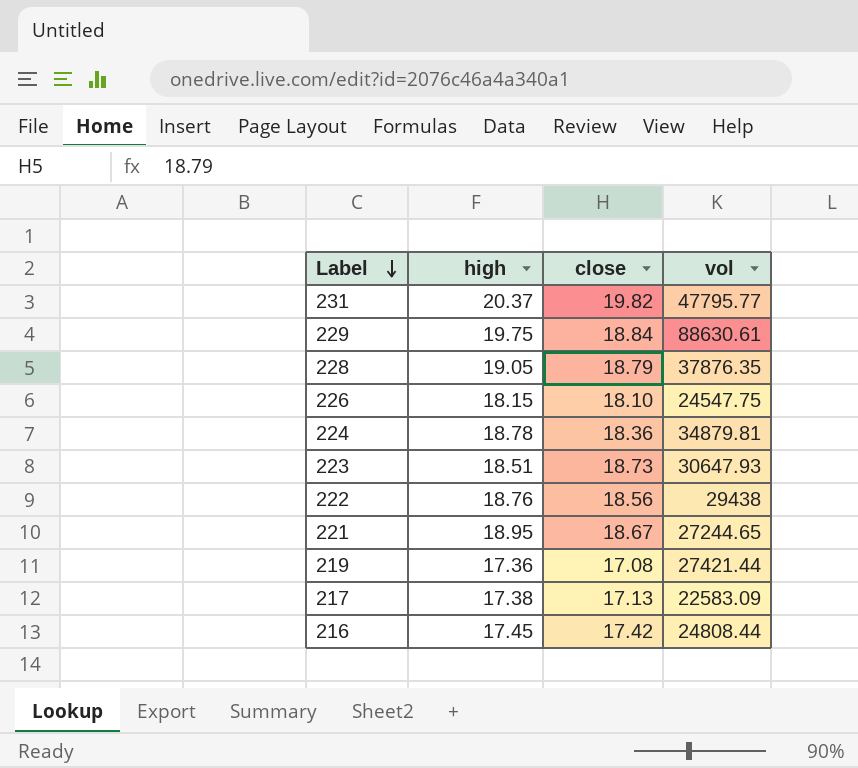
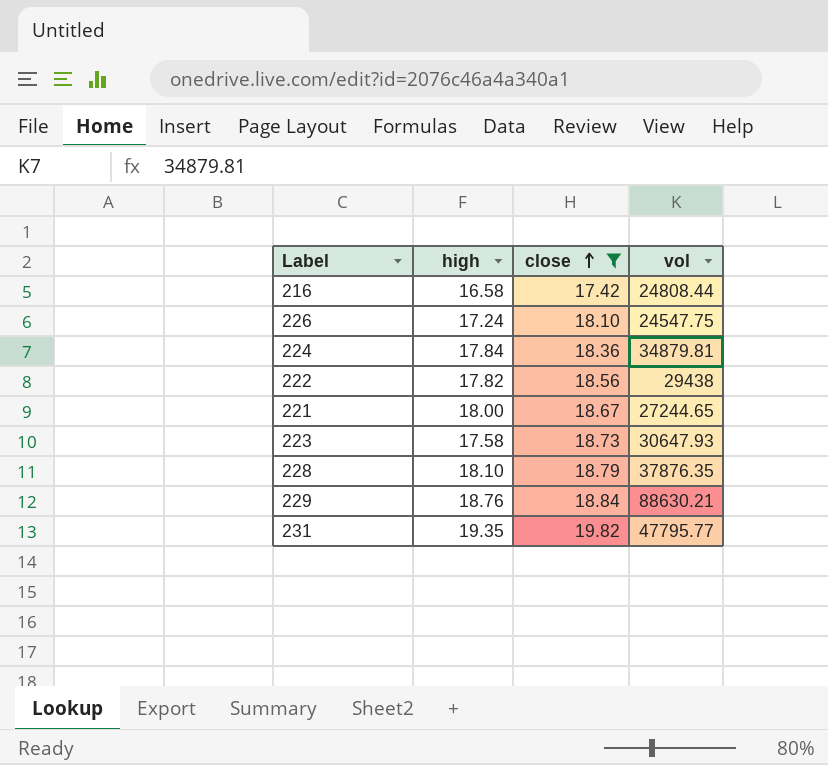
filter: none -> close >= 17.42
row order: Label descending -> close ascending
216 | high: 17.45 -> 16.58
226 | high: 18.15 -> 17.24
224 | high: 18.78 -> 17.84
222 | high: 18.76 -> 17.82
221 | high: 18.95 -> 18.00
223 | high: 18.51 -> 17.58
228 | high: 19.05 -> 18.10
229 | high: 19.75 -> 18.76
229 | vol: 88630.61 -> 88630.21
231 | high: 20.37 -> 19.35

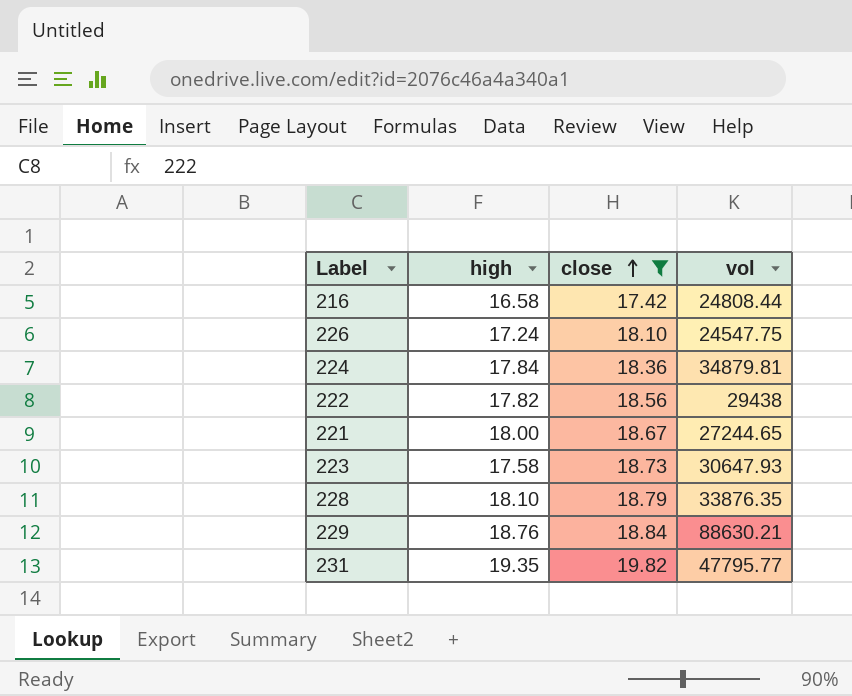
228 | vol: 37876.35 -> 33876.35

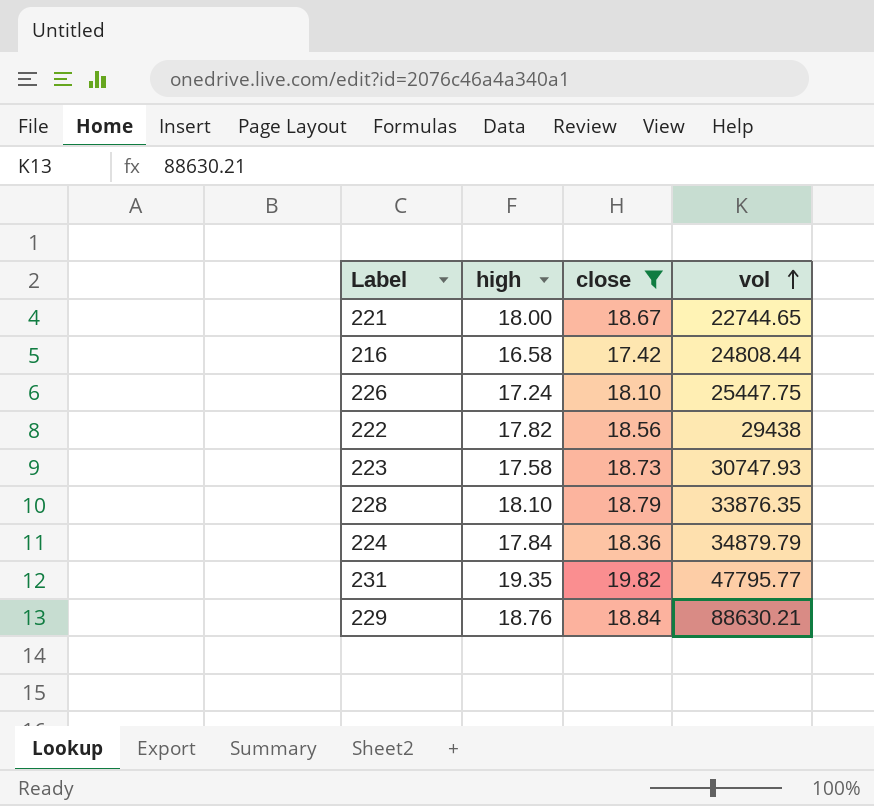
row order: close ascending -> vol ascending
221 | vol: 27244.65 -> 22744.65
226 | vol: 24547.75 -> 25447.75
223 | vol: 30647.93 -> 30747.93
224 | vol: 34879.81 -> 34879.79

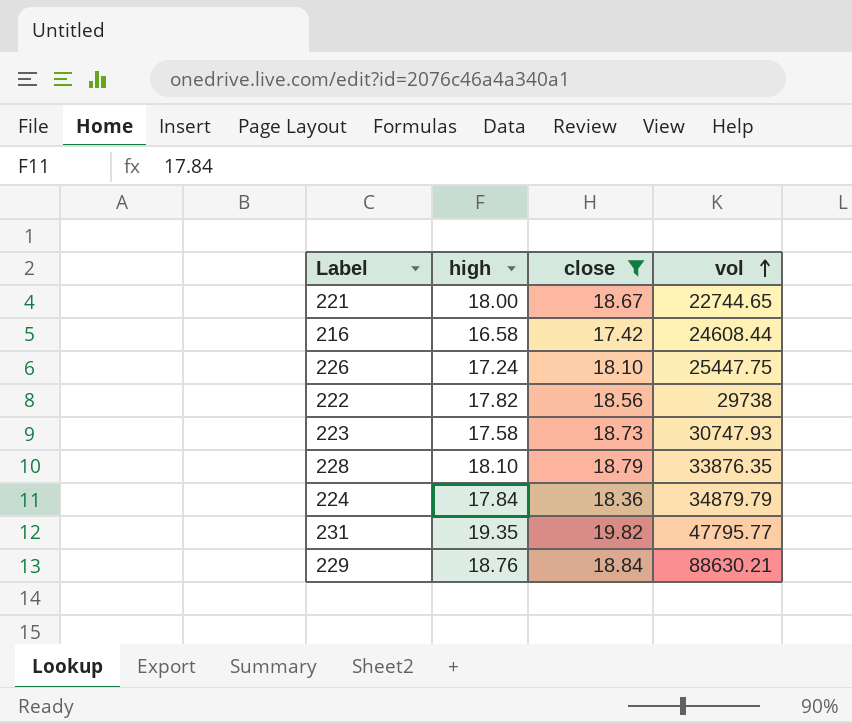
216 | vol: 24808.44 -> 24608.44
222 | vol: 29438 -> 29738

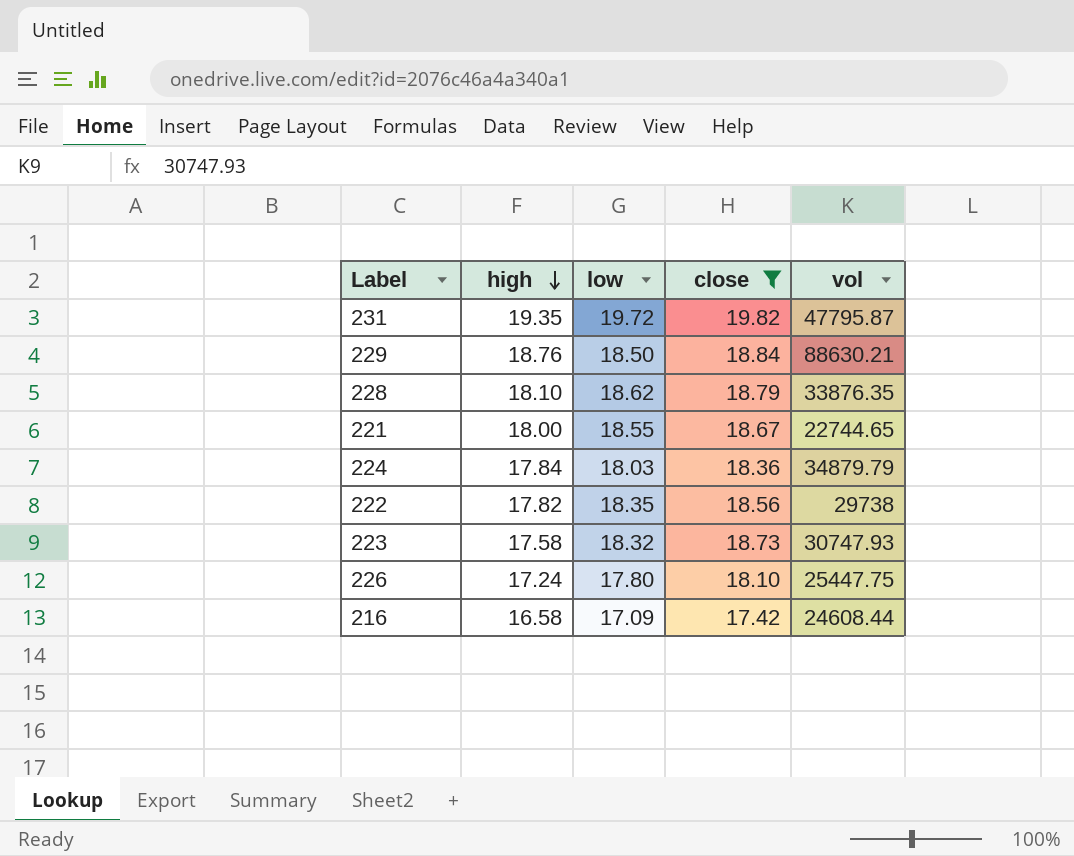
row order: vol ascending -> high descending
column low | position: none -> 3
231 | vol: 47795.77 -> 47795.87

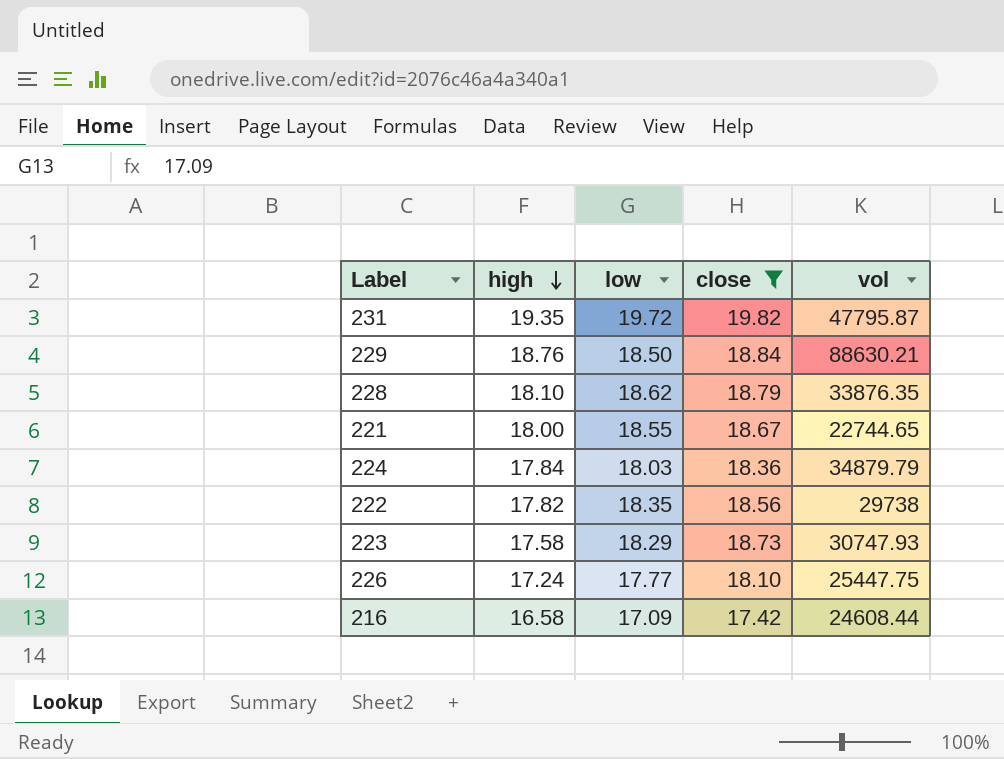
223 | low: 18.32 -> 18.29
226 | low: 17.80 -> 17.77

